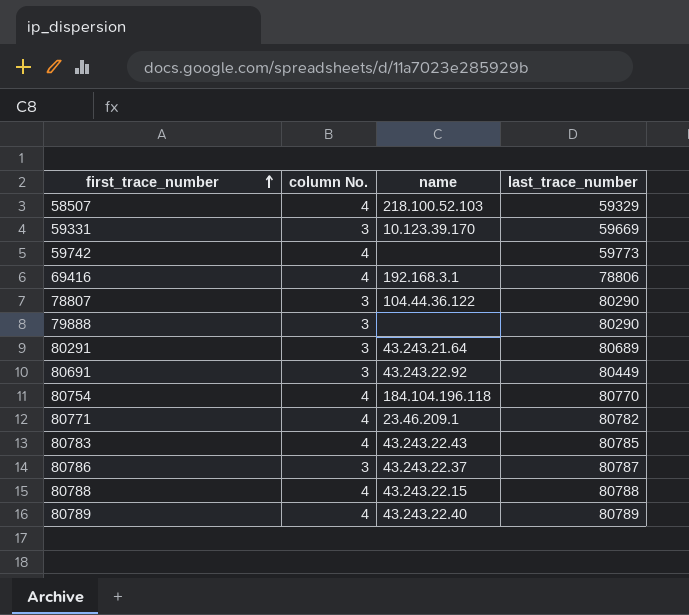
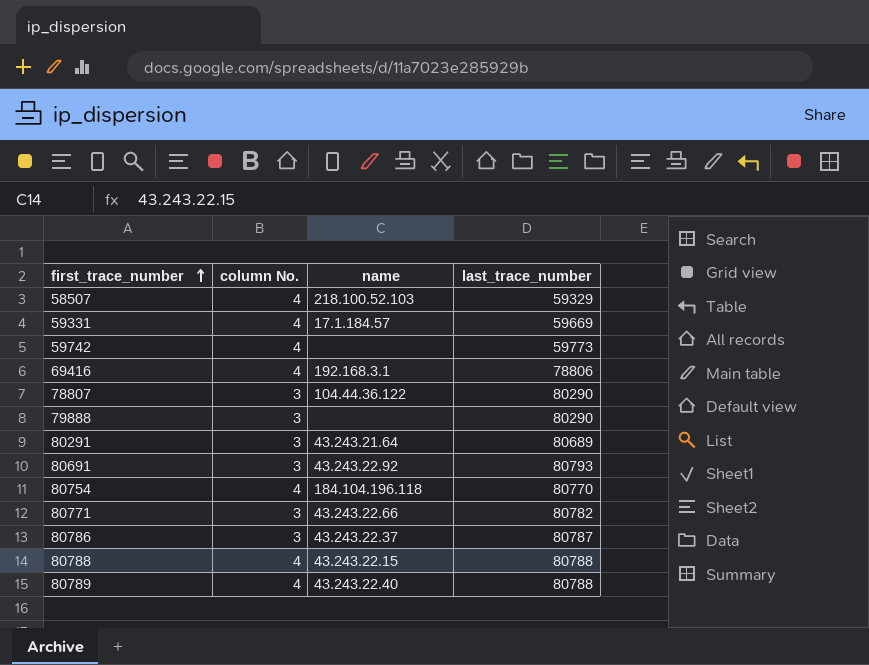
row 80783: 4 | 43.243.22.43 | 80785 -> none
59331 | column No.: 3 -> 4
59331 | name: 10.123.39.170 -> 17.1.184.57
80691 | last_trace_number: 80449 -> 80793
80771 | column No.: 4 -> 3
80771 | name: 23.46.209.1 -> 43.243.22.66
80789 | last_trace_number: 80789 -> 80788

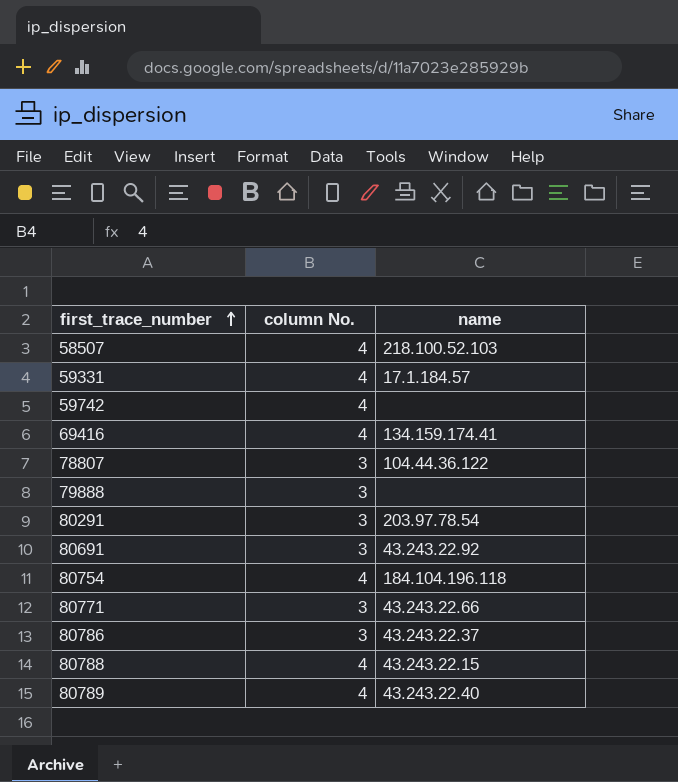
column last_trace_number | position: 4 -> none
69416 | name: 192.168.3.1 -> 134.159.174.41
80291 | name: 43.243.21.64 -> 203.97.78.54

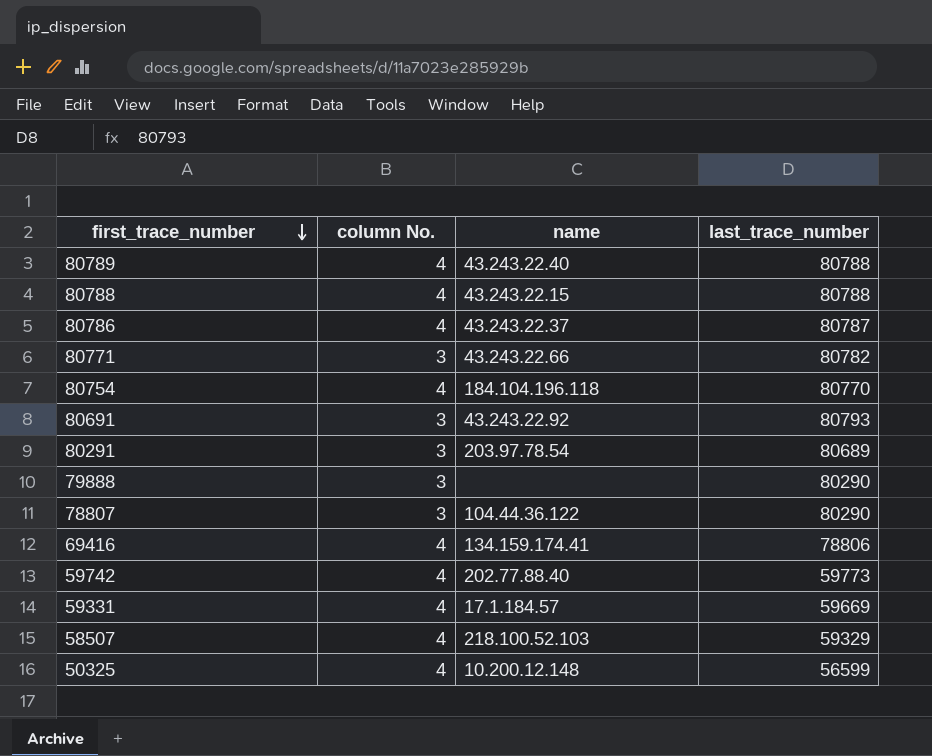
row order: first_trace_number ascending -> first_trace_number descending
column last_trace_number | position: none -> 4
80786 | column No.: 3 -> 4
59742 | name: none -> 202.77.88.40
row 50325: none -> 4 | 10.200.12.148 | 56599

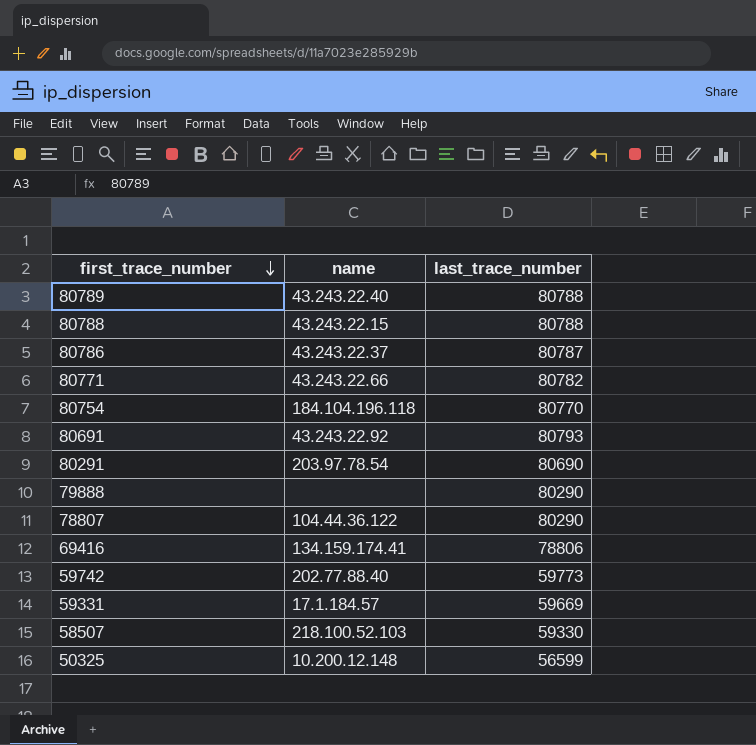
column column No. | position: 2 -> none
80291 | last_trace_number: 80689 -> 80690
58507 | last_trace_number: 59329 -> 59330

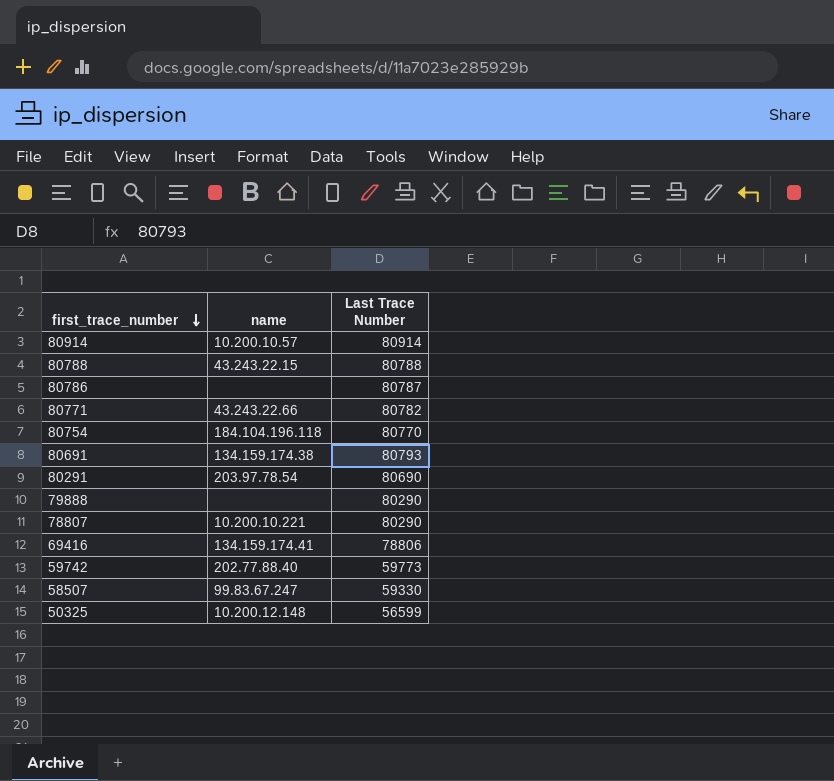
column name: last_trace_number -> Last Trace Number
row 80789: 43.243.22.40 | 80788 -> none
row 59331: 17.1.184.57 | 59669 -> none
row 80914: none -> 10.200.10.57 | 80914
80786 | name: 43.243.22.37 -> none
80691 | name: 43.243.22.92 -> 134.159.174.38
78807 | name: 104.44.36.122 -> 10.200.10.221
58507 | name: 218.100.52.103 -> 99.83.67.247

